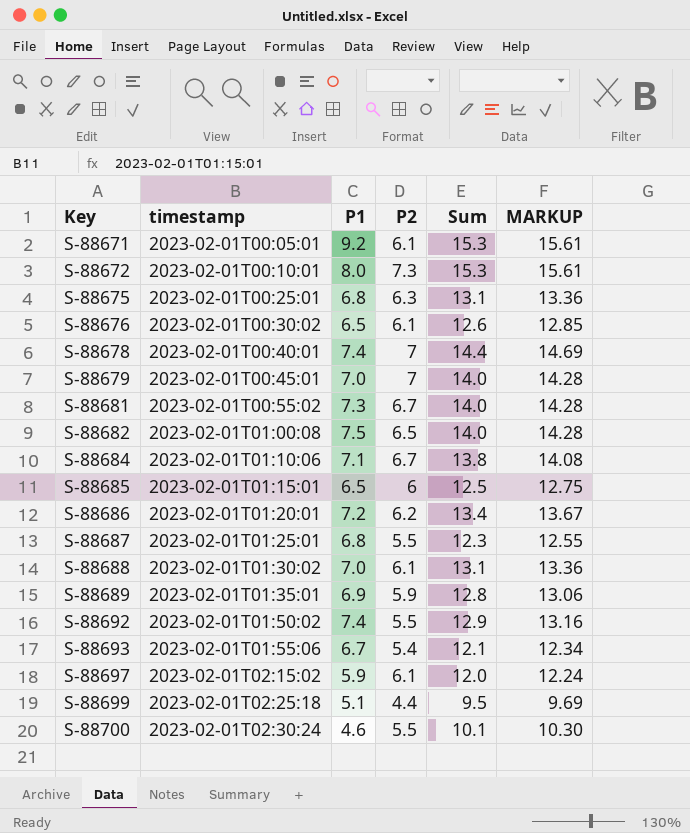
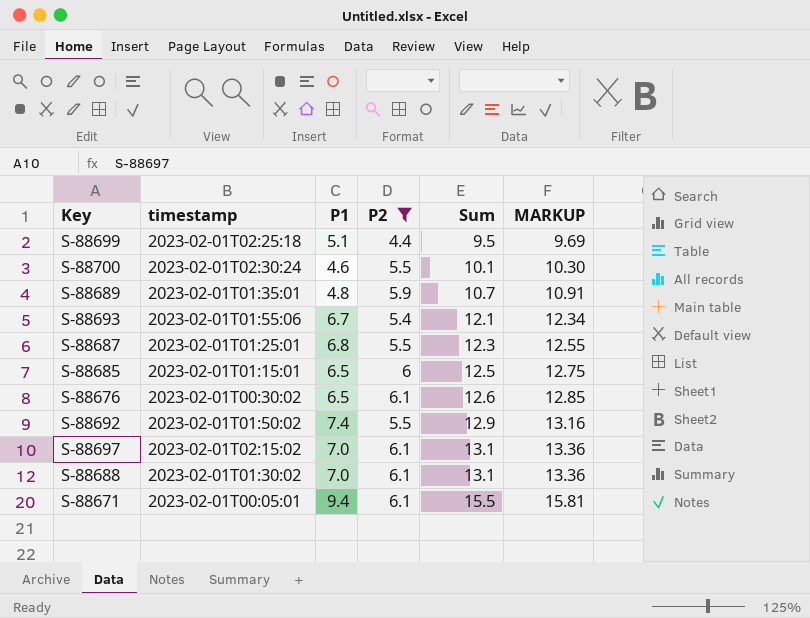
filter: none -> P2 <= 6.1
row order: Key ascending -> Sum ascending
S-88689 | P1: 6.9 -> 4.8
S-88689 | Sum: 12.8 -> 10.7
S-88689 | MARKUP: 13.06 -> 10.91
S-88697 | P1: 5.9 -> 7.0
S-88697 | Sum: 12.0 -> 13.1
S-88697 | MARKUP: 12.24 -> 13.36
S-88671 | P1: 9.2 -> 9.4
S-88671 | Sum: 15.3 -> 15.5
S-88671 | MARKUP: 15.61 -> 15.81

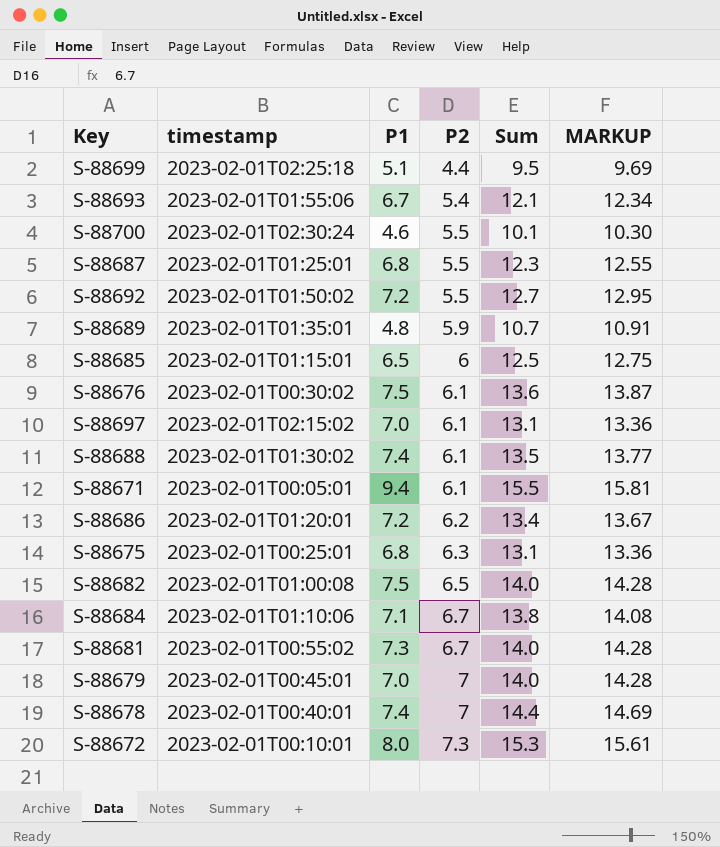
filter: P2 <= 6.1 -> none
row order: Sum ascending -> P2 ascending
S-88692 | P1: 7.4 -> 7.2
S-88692 | Sum: 12.9 -> 12.7
S-88692 | MARKUP: 13.16 -> 12.95
S-88676 | P1: 6.5 -> 7.5
S-88676 | Sum: 12.6 -> 13.6
S-88676 | MARKUP: 12.85 -> 13.87
S-88688 | P1: 7.0 -> 7.4
S-88688 | Sum: 13.1 -> 13.5
S-88688 | MARKUP: 13.36 -> 13.77

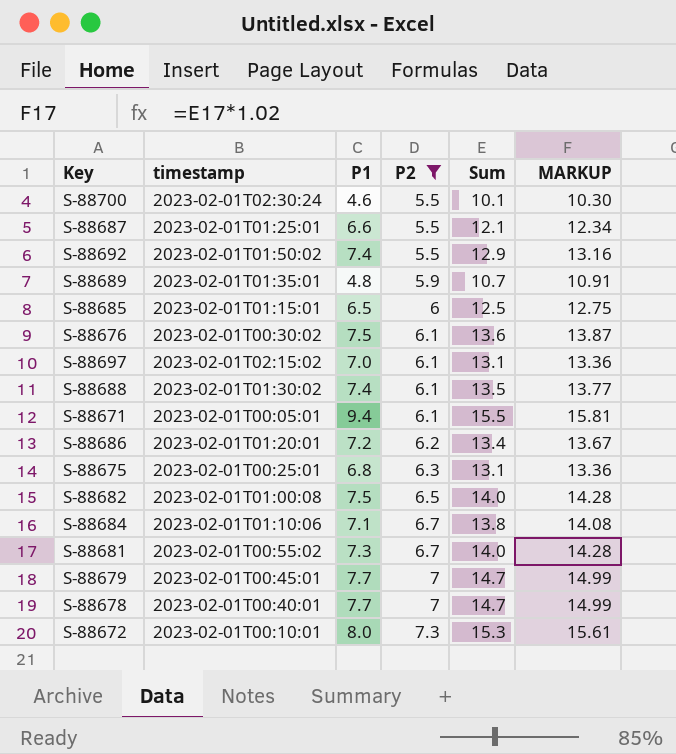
filter: none -> P2 >= 5.5
S-88687 | P1: 6.8 -> 6.6
S-88687 | Sum: 12.3 -> 12.1
S-88687 | MARKUP: 12.55 -> 12.34
S-88692 | P1: 7.2 -> 7.4
S-88692 | Sum: 12.7 -> 12.9
S-88692 | MARKUP: 12.95 -> 13.16
S-88679 | P1: 7.0 -> 7.7
S-88679 | Sum: 14.0 -> 14.7
S-88679 | MARKUP: 14.28 -> 14.99
S-88678 | P1: 7.4 -> 7.7
S-88678 | Sum: 14.4 -> 14.7
S-88678 | MARKUP: 14.69 -> 14.99

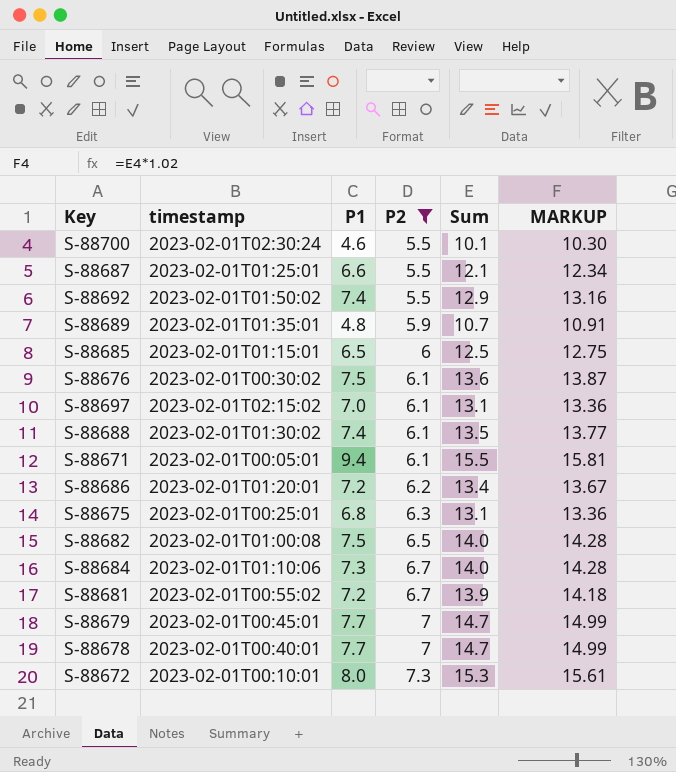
S-88684 | P1: 7.1 -> 7.3
S-88684 | Sum: 13.8 -> 14.0
S-88684 | MARKUP: 14.08 -> 14.28
S-88681 | P1: 7.3 -> 7.2
S-88681 | Sum: 14.0 -> 13.9
S-88681 | MARKUP: 14.28 -> 14.18

